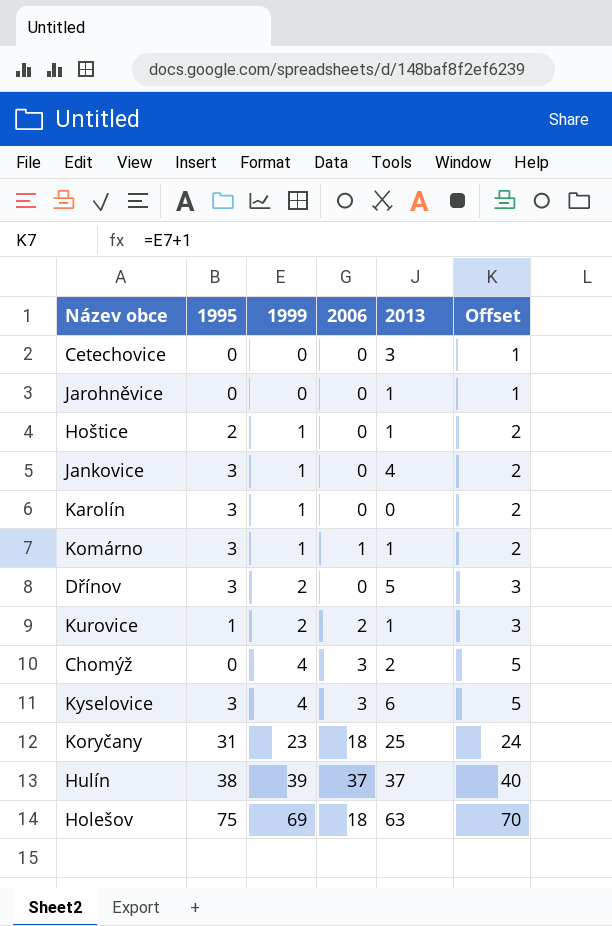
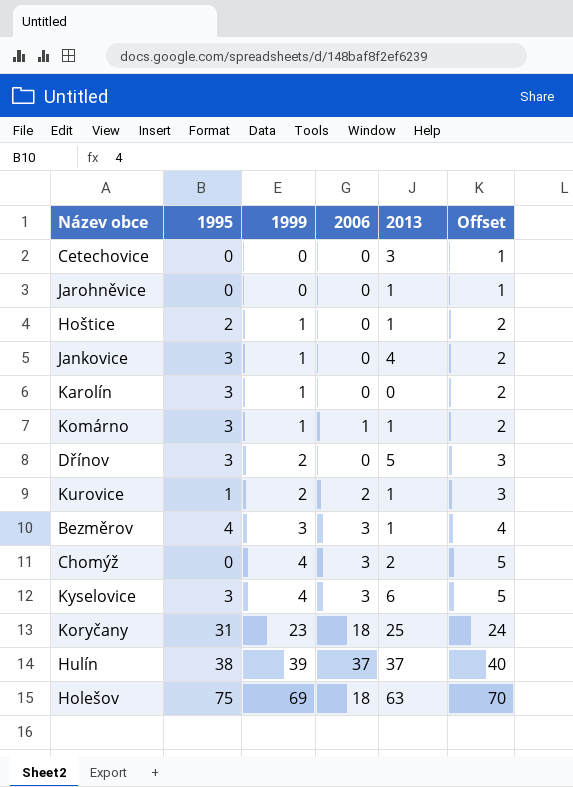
row Bezměrov: none -> 4 | 3 | 3 | 1 | 4

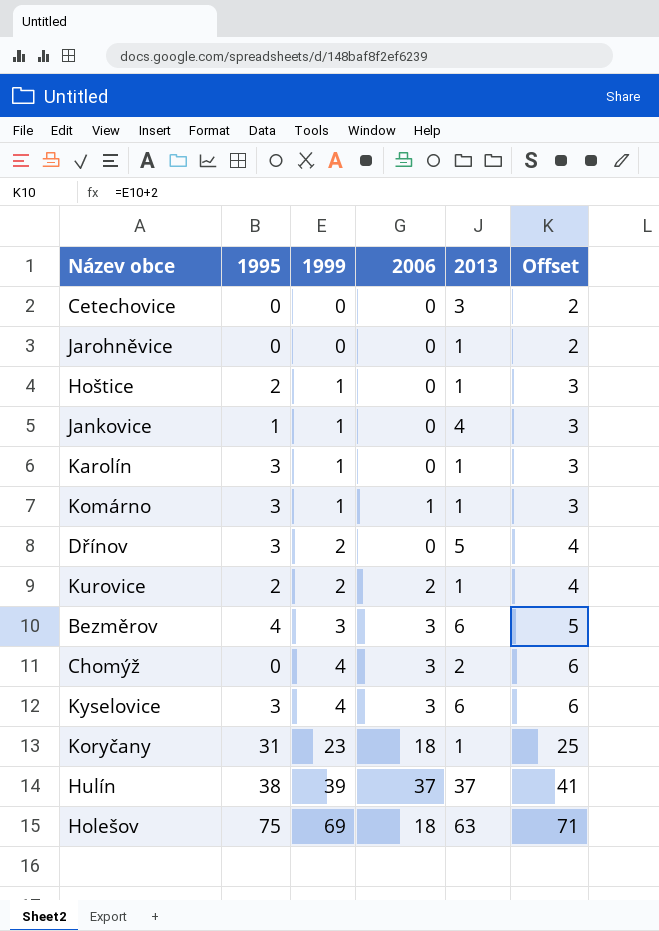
column Offset | formula: [1999] + 1 -> [1999] + 2
Jankovice | 1995: 3 -> 1
Karolín | 2013: 0 -> 1
Kurovice | 1995: 1 -> 2
Bezměrov | 2013: 1 -> 6
Koryčany | 2013: 25 -> 1

